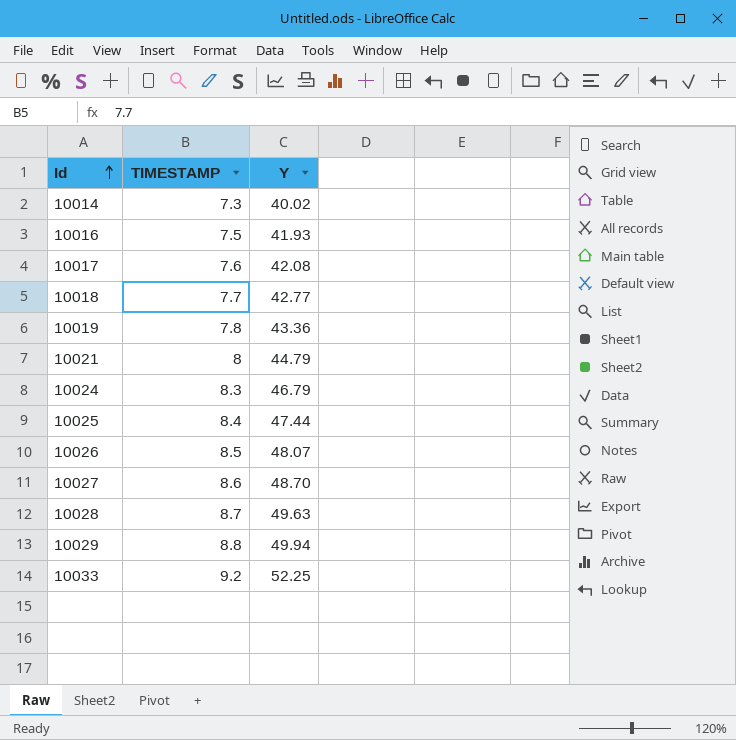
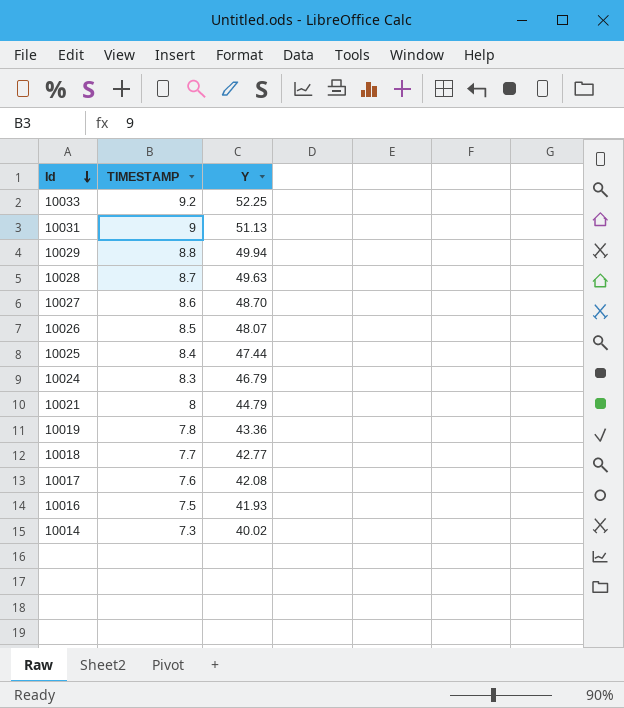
row order: Id ascending -> Id descending
row 10031: none -> 9 | 51.13

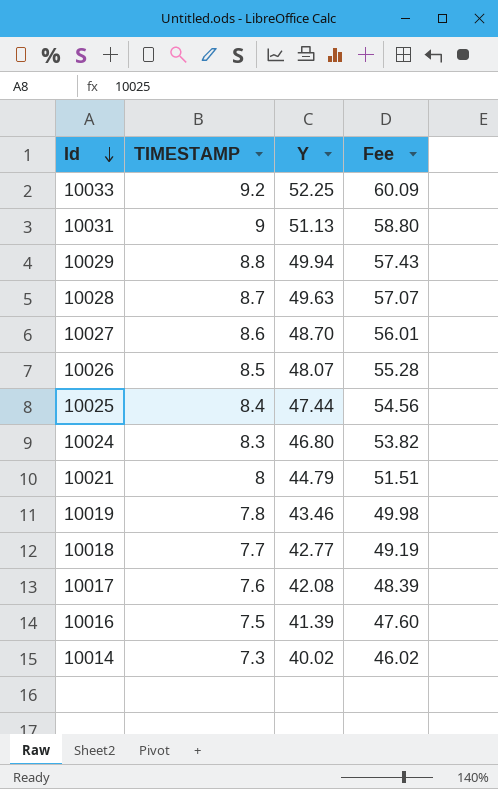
column Fee | formula: none -> [Y] * 1.15
10024 | Y: 46.79 -> 46.80
10019 | Y: 43.36 -> 43.46
10016 | Y: 41.93 -> 41.39

